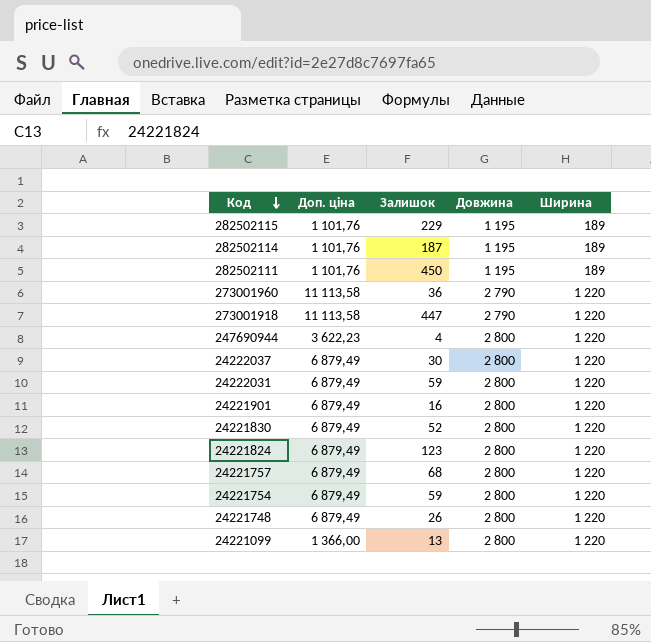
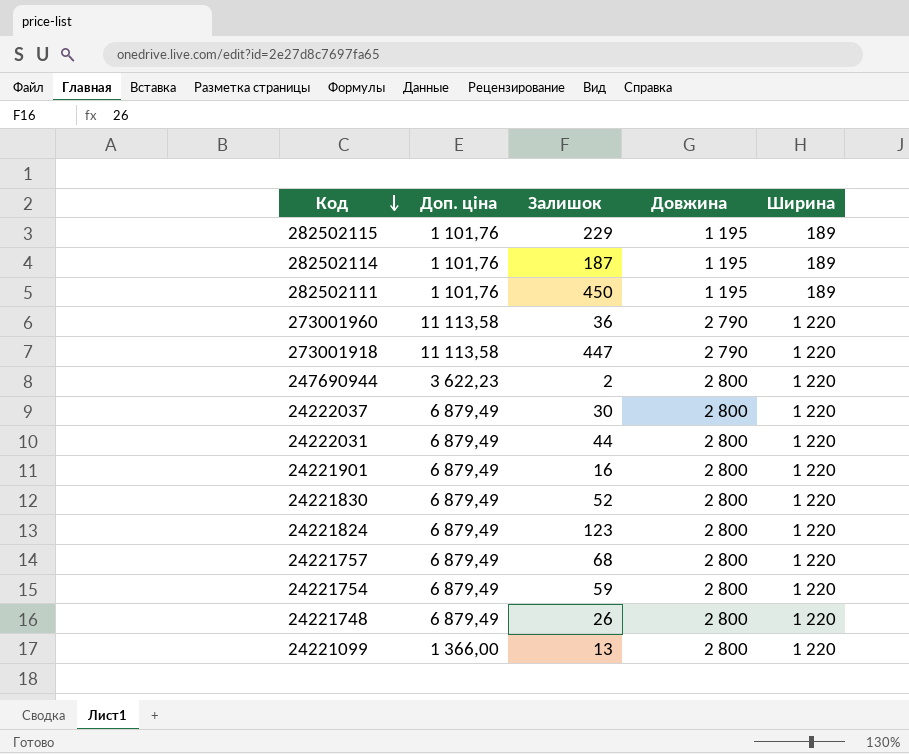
247690944 | Залишок: 4 -> 2
24222031 | Залишок: 59 -> 44

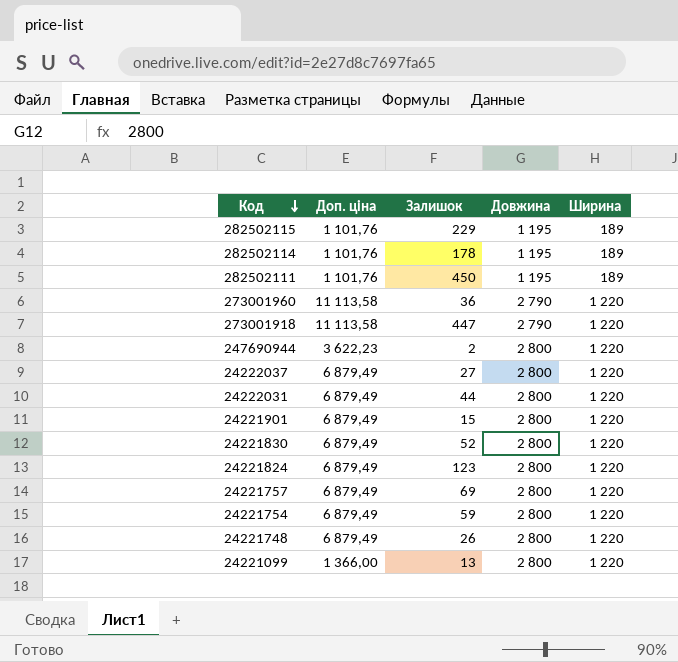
282502114 | Залишок: 187 -> 178
24222037 | Залишок: 30 -> 27
24221901 | Залишок: 16 -> 15
24221757 | Залишок: 68 -> 69

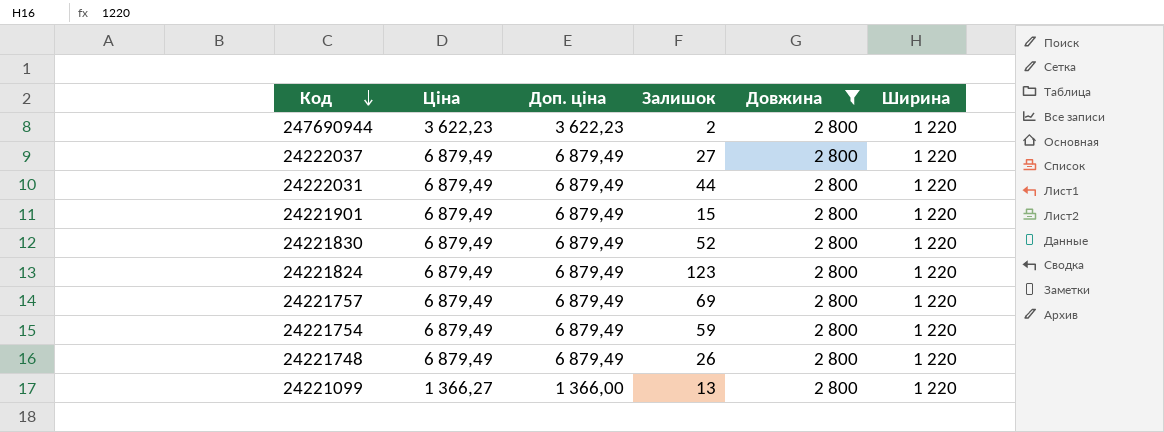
filter: none -> Довжина = 2 800
column Ціна | position: none -> 2

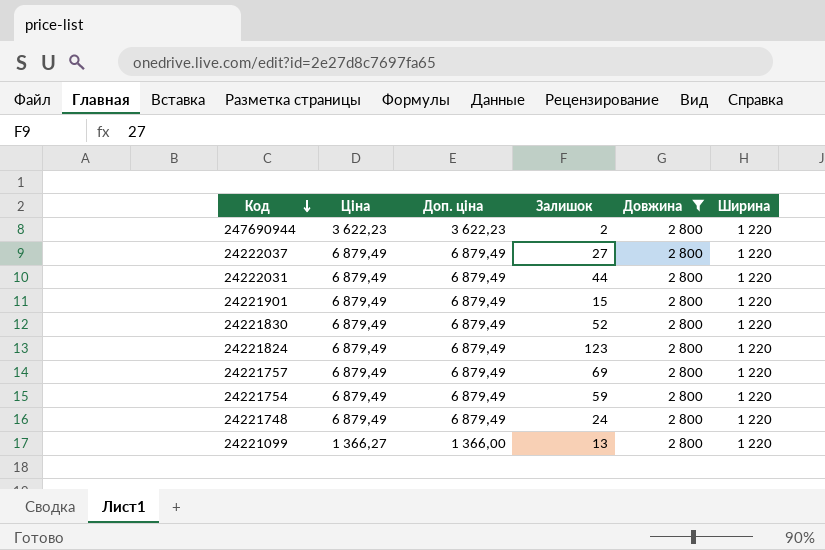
24221748 | Залишок: 26 -> 24

